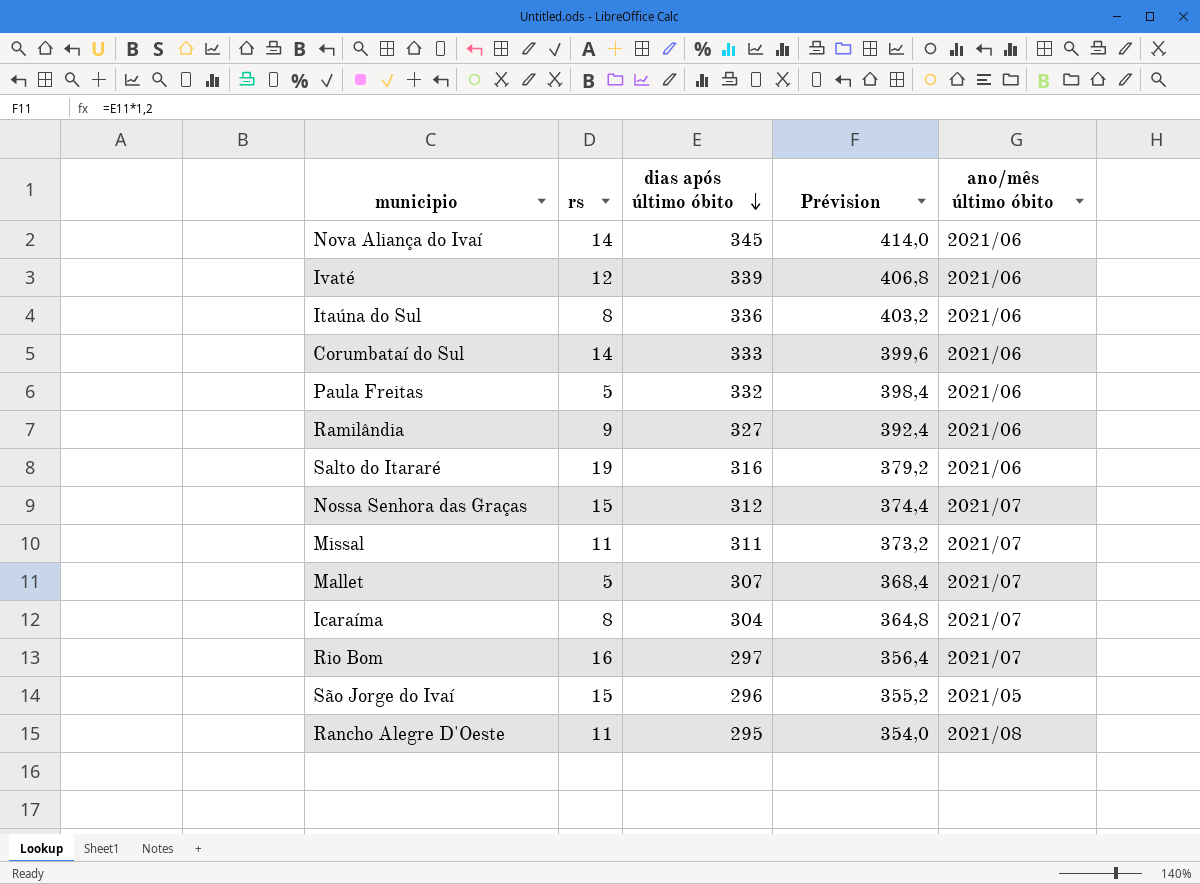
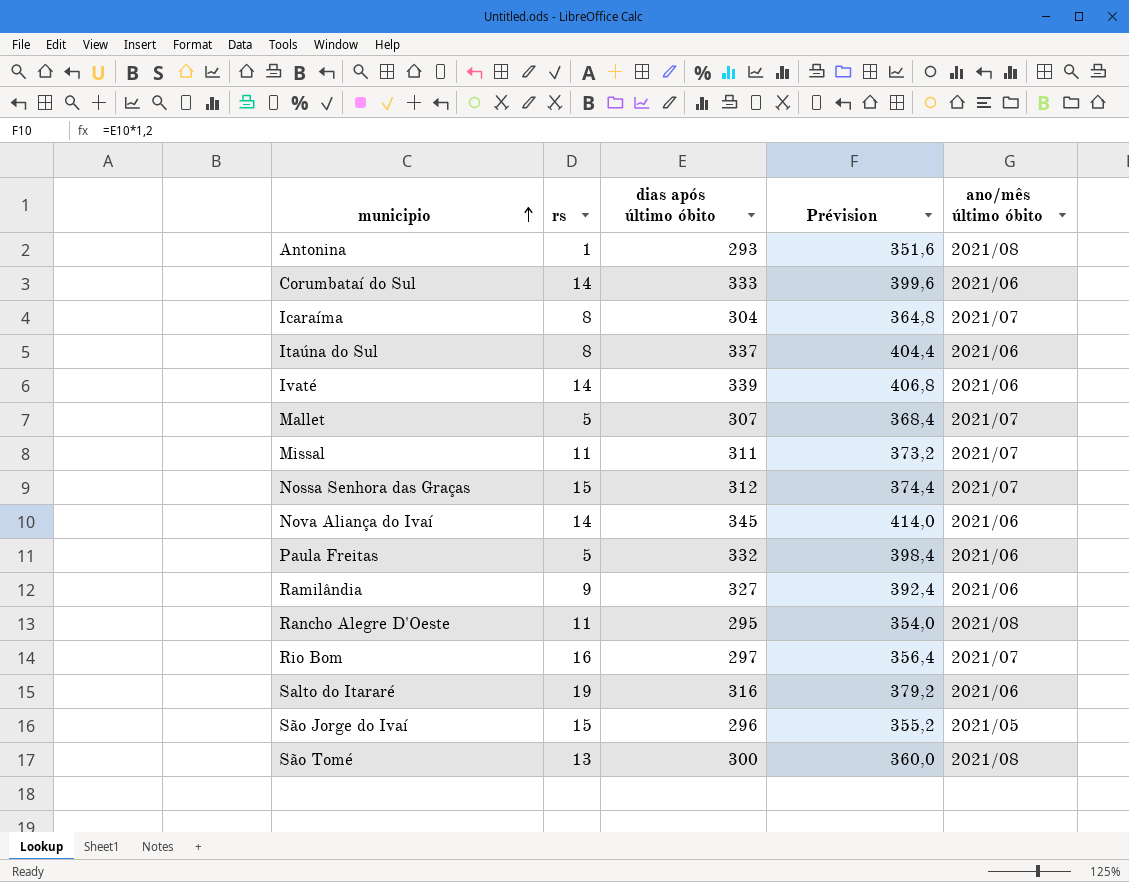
row order: dias após último óbito descending -> municipio ascending
row Antonina: none -> 1 | 293 | 351,6 | 2021/08
Itaúna do Sul | dias após último óbito: 336 -> 337
Itaúna do Sul | Prévision: 403,2 -> 404,4
Ivaté | rs: 12 -> 14
row São Tomé: none -> 13 | 300 | 360,0 | 2021/08

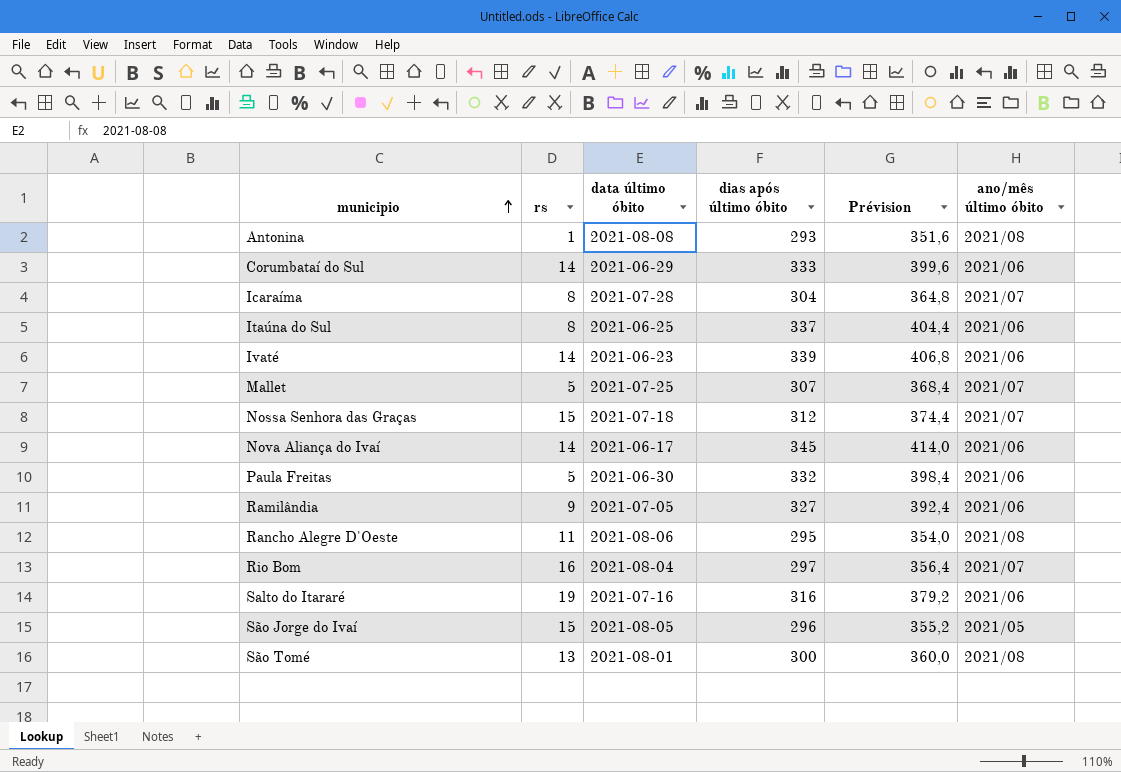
column data último óbito | position: none -> 3
row Missal: 11 | 311 | 373,2 | 2021/07 -> none

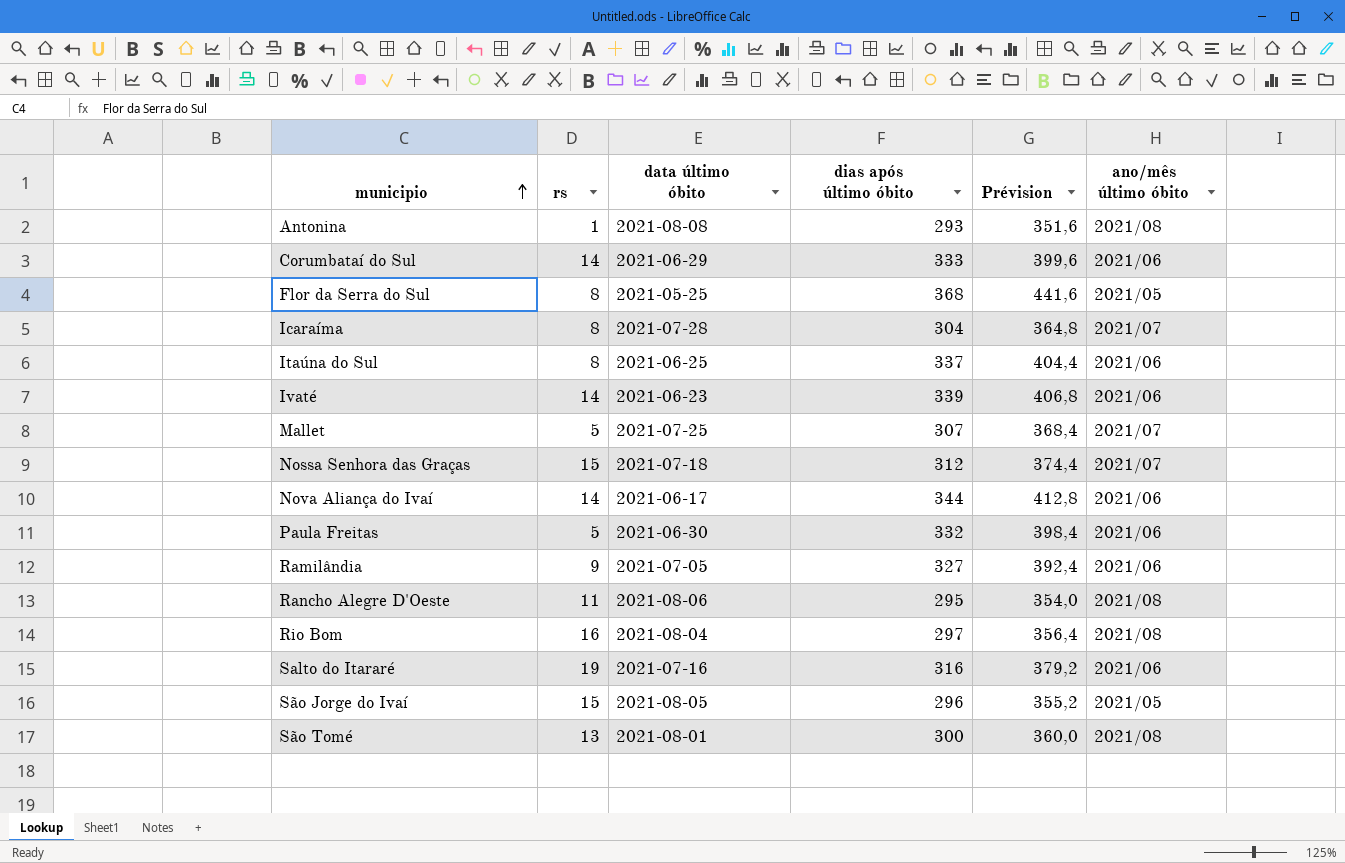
row Flor da Serra do Sul: none -> 8 | 2021-05-25 | 368 | 441,6 | 2021/05
Nova Aliança do Ivaí | dias após último óbito: 345 -> 344
Nova Aliança do Ivaí | Prévision: 414,0 -> 412,8
Rio Bom | ano/mês último óbito: 2021/07 -> 2021/08

